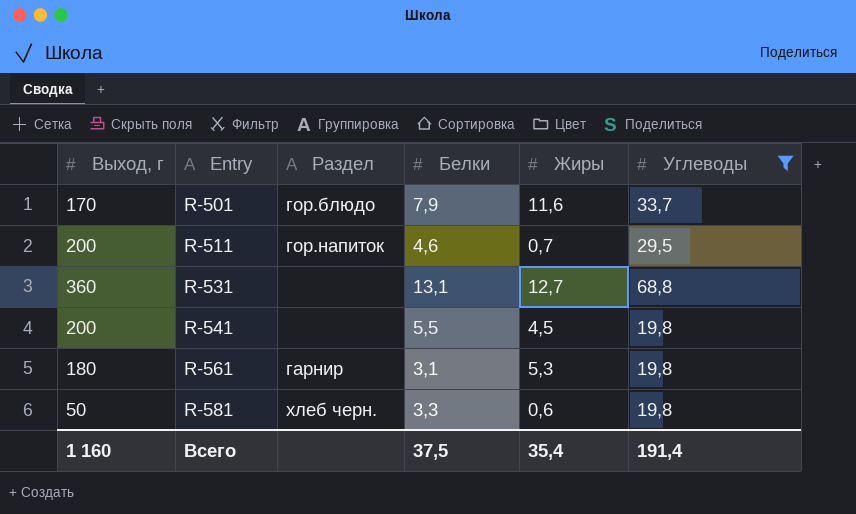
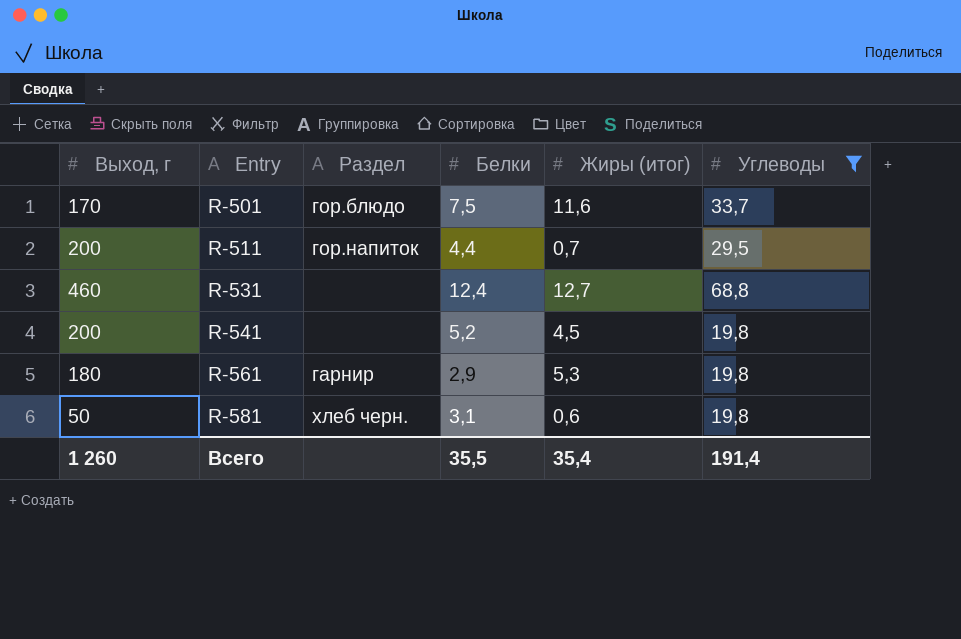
column name: Жиры -> Жиры (итог)
R-501 | Белки: 7,9 -> 7,5
R-511 | Белки: 4,6 -> 4,4
R-531 | Выход, г: 360 -> 460
R-531 | Белки: 13,1 -> 12,4
R-541 | Белки: 5,5 -> 5,2
R-561 | Белки: 3,1 -> 2,9
R-581 | Белки: 3,3 -> 3,1
Всего | Выход, г: 1 160 -> 1 260
Всего | Белки: 37,5 -> 35,5

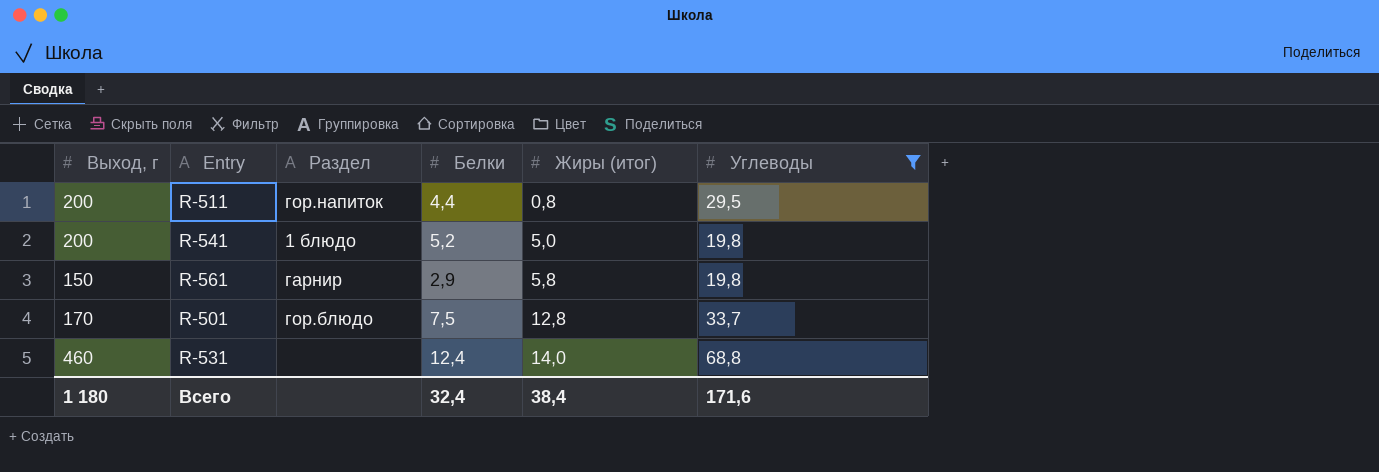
row order: Entry ascending -> Жиры (итог) ascending
row R-581: 50 | хлеб черн. | 3,1 | 0,6 | 19,8 -> none
R-511 | Жиры (итог): 0,7 -> 0,8
R-541 | Раздел: none -> 1 блюдо
R-541 | Жиры (итог): 4,5 -> 5,0
R-561 | Выход, г: 180 -> 150
R-561 | Жиры (итог): 5,3 -> 5,8
R-501 | Жиры (итог): 11,6 -> 12,8
R-531 | Жиры (итог): 12,7 -> 14,0
Всего | Выход, г: 1 260 -> 1 180
Всего | Белки: 35,5 -> 32,4
Всего | Жиры (итог): 35,4 -> 38,4
Всего | Углеводы: 191,4 -> 171,6

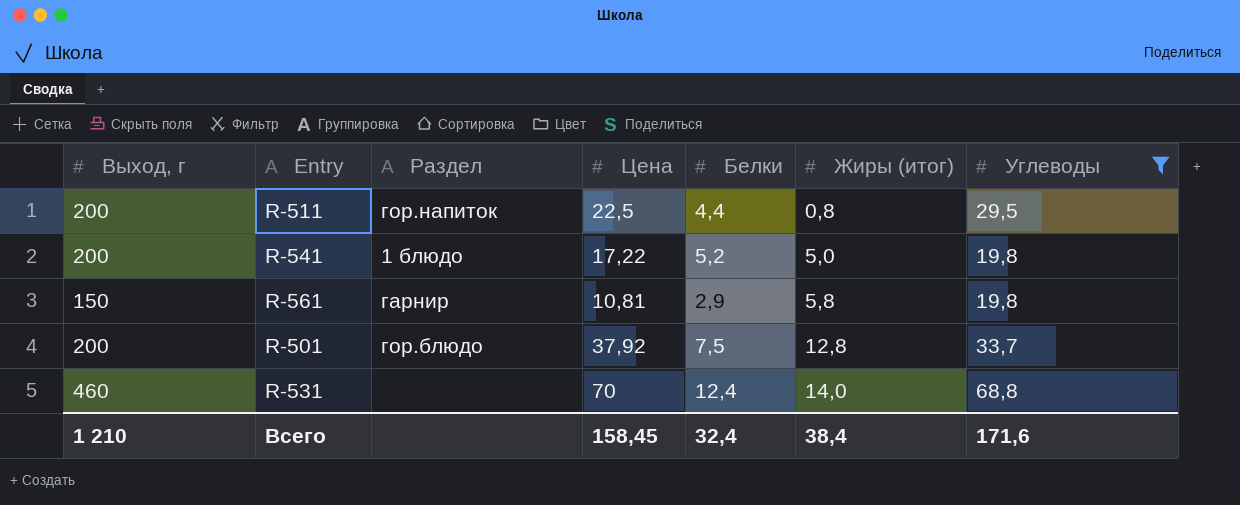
column Цена | position: none -> 4
R-501 | Выход, г: 170 -> 200
Всего | Выход, г: 1 180 -> 1 210

